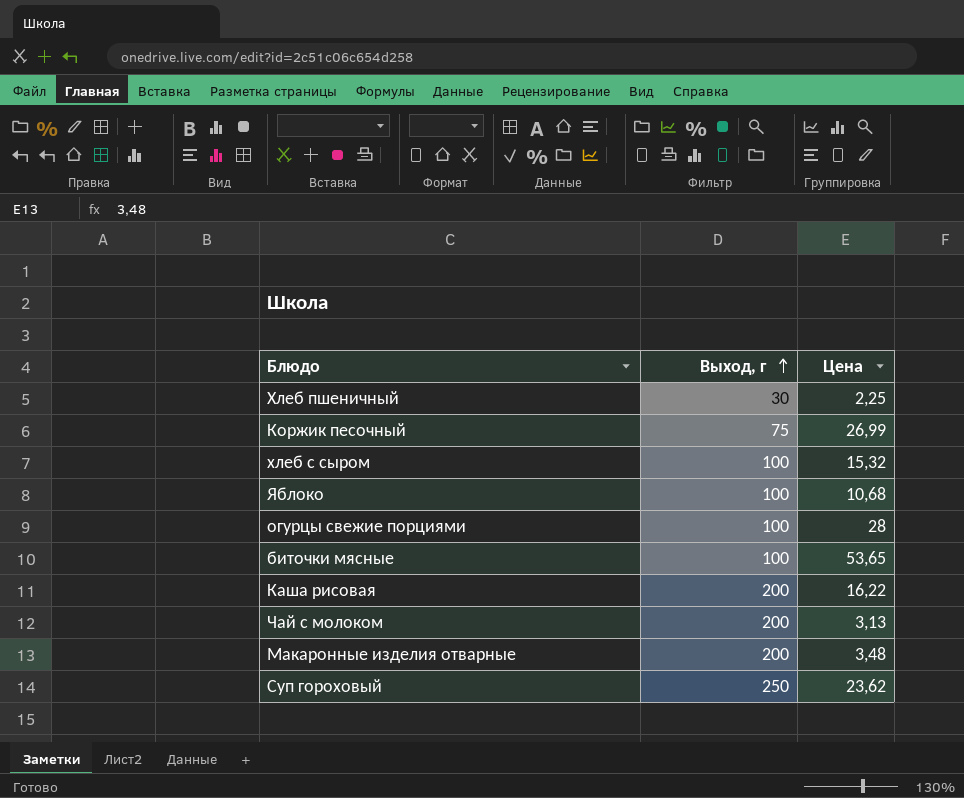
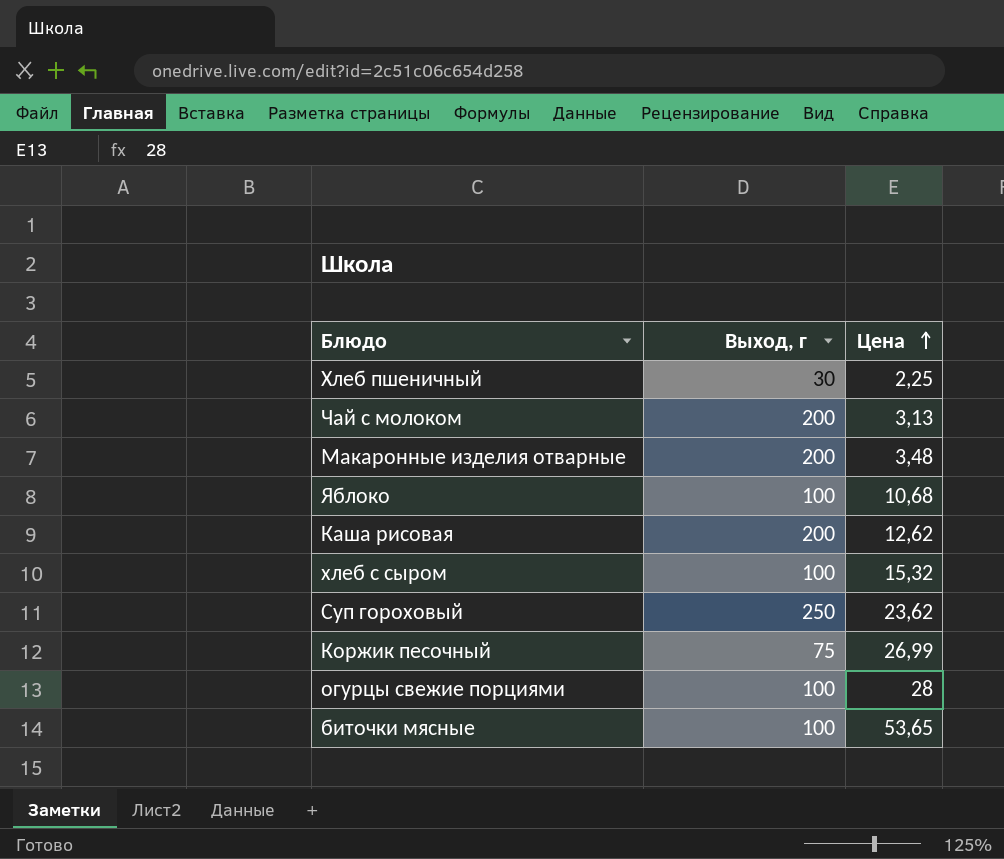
row order: Выход, г ascending -> Цена ascending
Каша рисовая | Цена: 16,22 -> 12,62

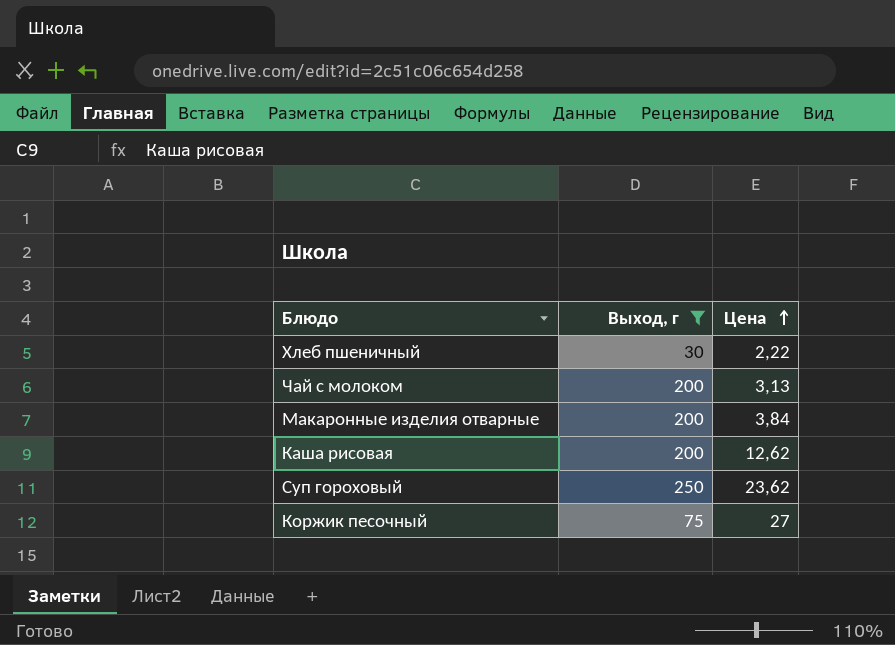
filter: none -> Выход, г != 100
Хлеб пшеничный | Цена: 2,25 -> 2,22
Макаронные изделия отварные | Цена: 3,48 -> 3,84
Коржик песочный | Цена: 26,99 -> 27

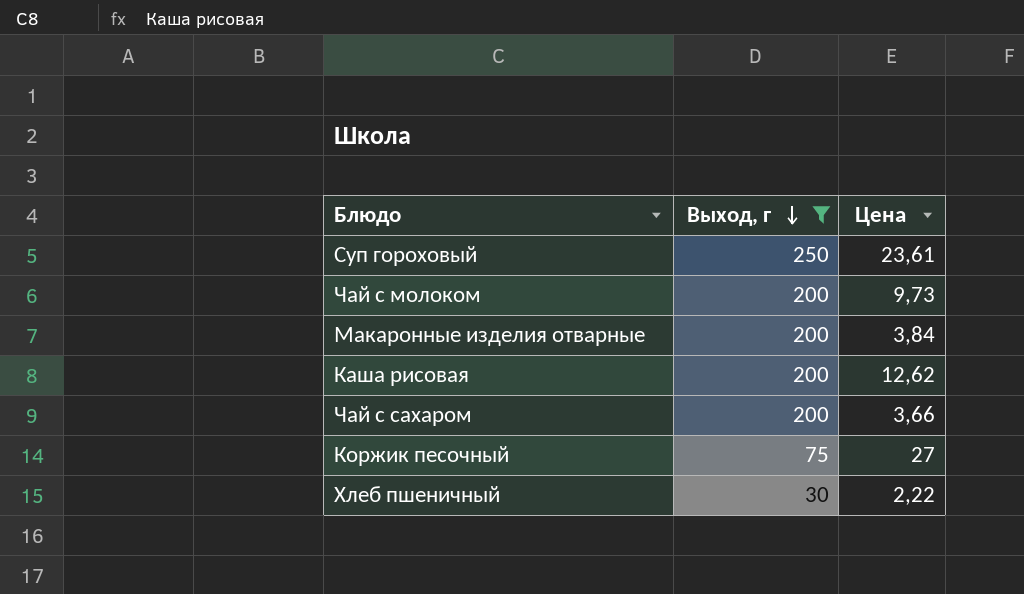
row order: Цена ascending -> Выход, г descending
Суп гороховый | Цена: 23,62 -> 23,61
Чай с молоком | Цена: 3,13 -> 9,73
row Чай с сахаром: none -> 200 | 3,66

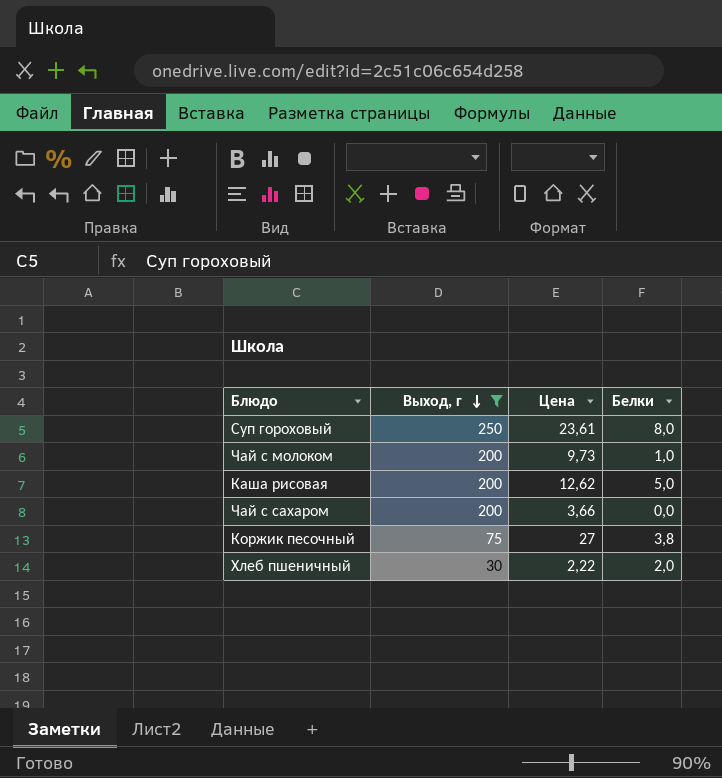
column Белки | position: none -> 4
row Макаронные изделия отварные: 200 | 3,84 -> none

